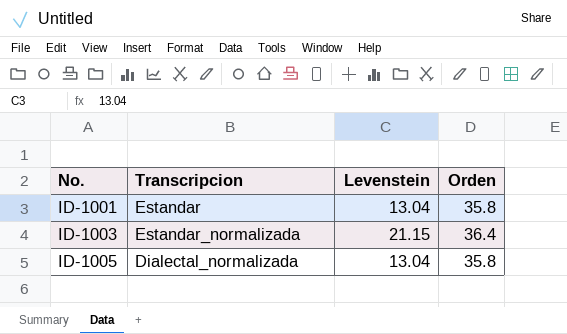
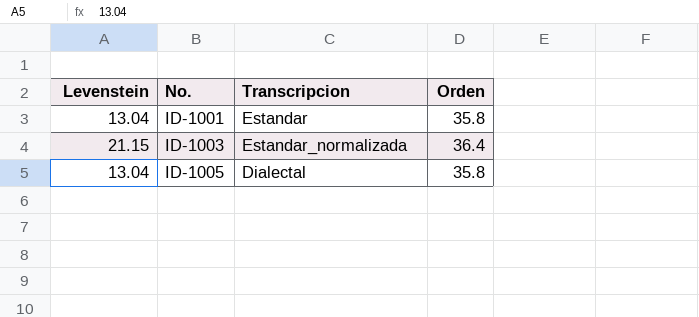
column Levenstein | position: 3 -> 1
ID-1005 | Transcripcion: Dialectal_normalizada -> Dialectal

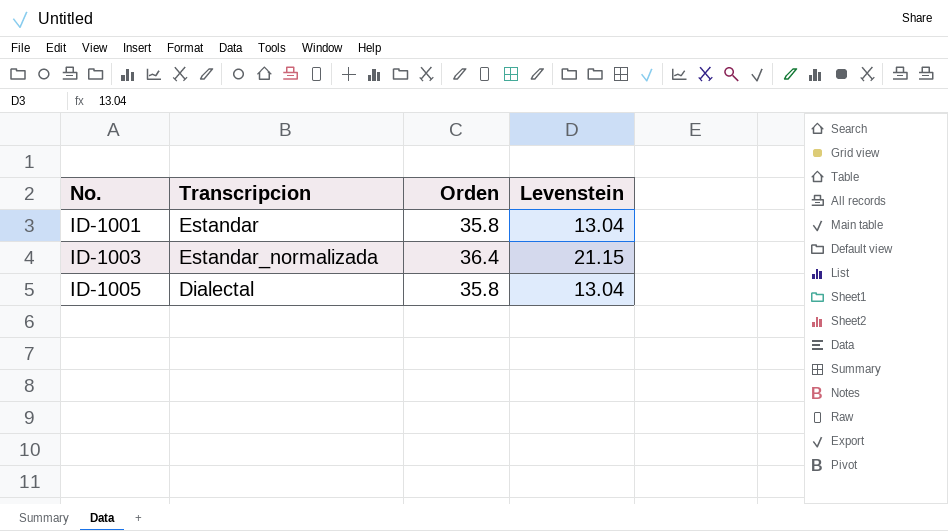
column Levenstein | position: 1 -> 4

